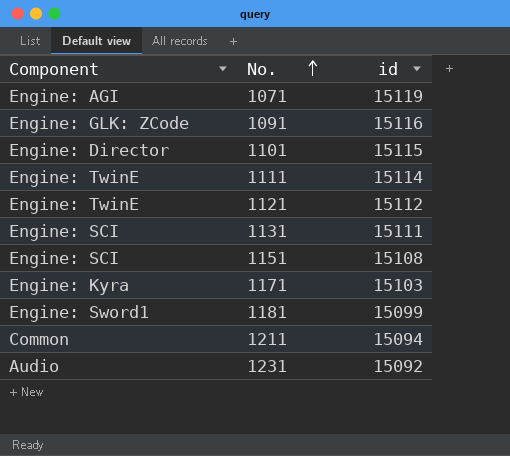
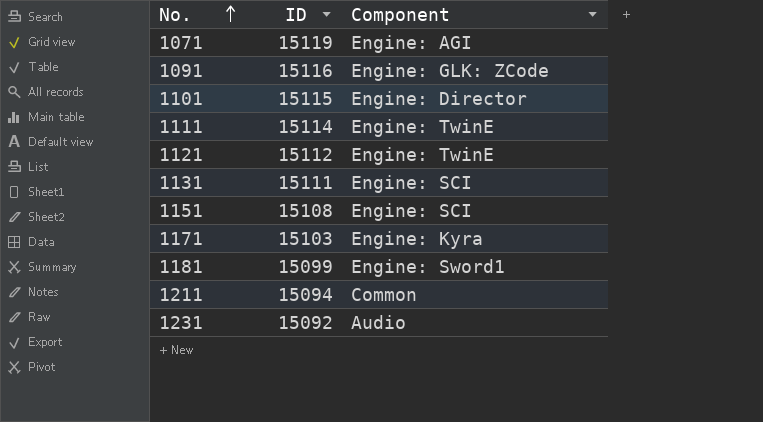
column name: id -> ID
column Component | position: 1 -> 3

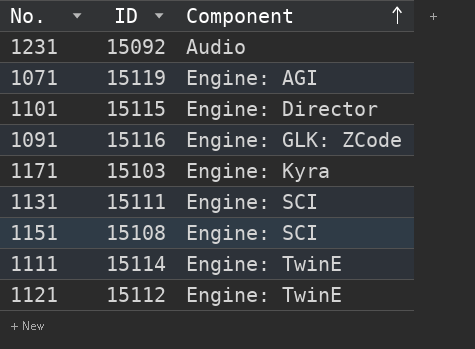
row order: No. ascending -> Component ascending
row 1181: 15099 | Engine: Sword1 -> none
row 1211: 15094 | Common -> none

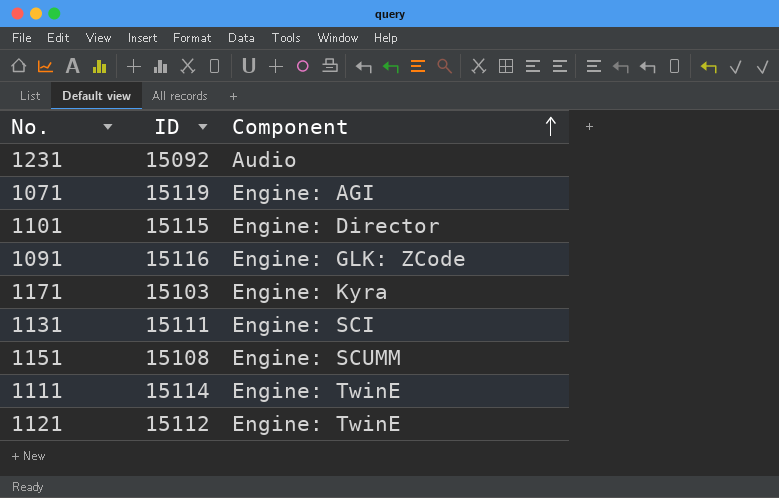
1151 | Component: Engine: SCI -> Engine: SCUMM

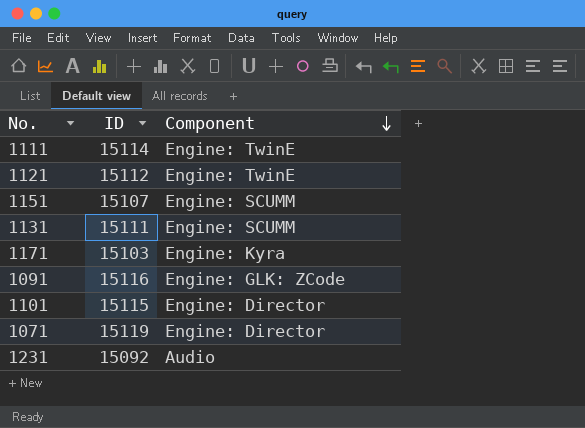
row order: Component ascending -> Component descending
1151 | ID: 15108 -> 15107
1131 | Component: Engine: SCI -> Engine: SCUMM
1071 | Component: Engine: AGI -> Engine: Director

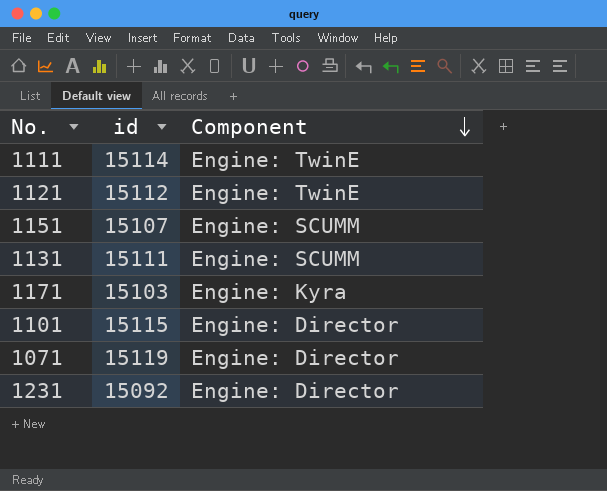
column name: ID -> id
row 1091: 15116 | Engine: GLK: ZCode -> none
1231 | Component: Audio -> Engine: Director

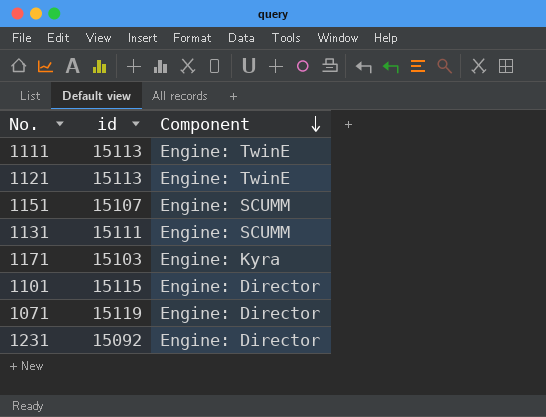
1111 | id: 15114 -> 15113
1121 | id: 15112 -> 15113

